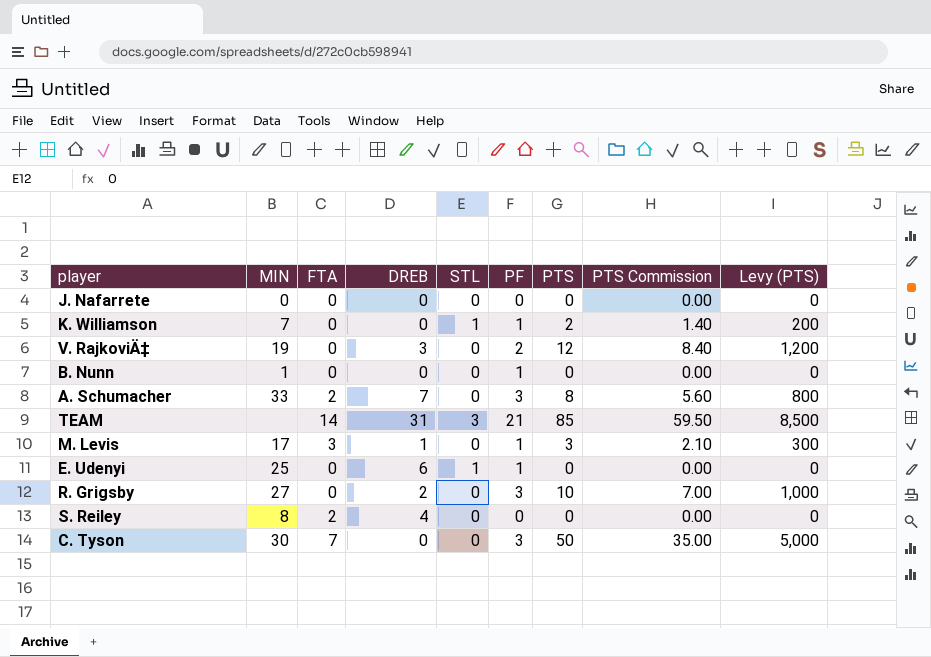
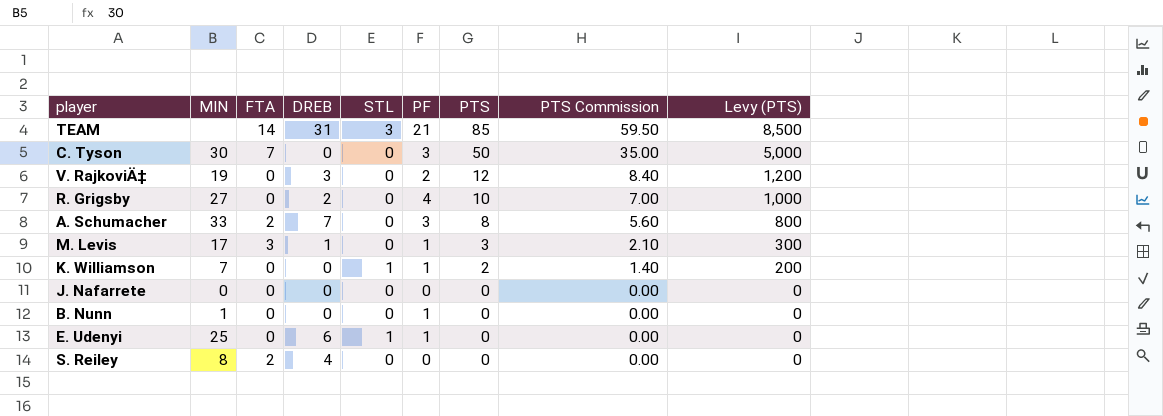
row order: none -> PTS descending
R. Grigsby | PF: 3 -> 4

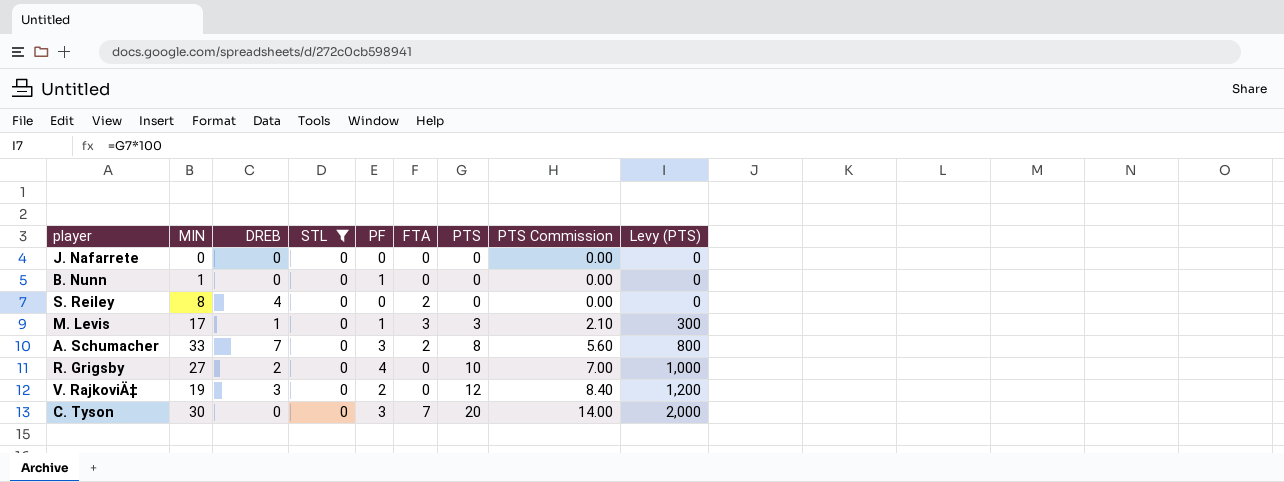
filter: none -> STL = 0
row order: PTS descending -> PTS ascending
column FTA | position: 3 -> 6
C. Tyson | PTS: 50 -> 20
C. Tyson | PTS Commission: 35.00 -> 14.00
C. Tyson | Levy (PTS): 5,000 -> 2,000

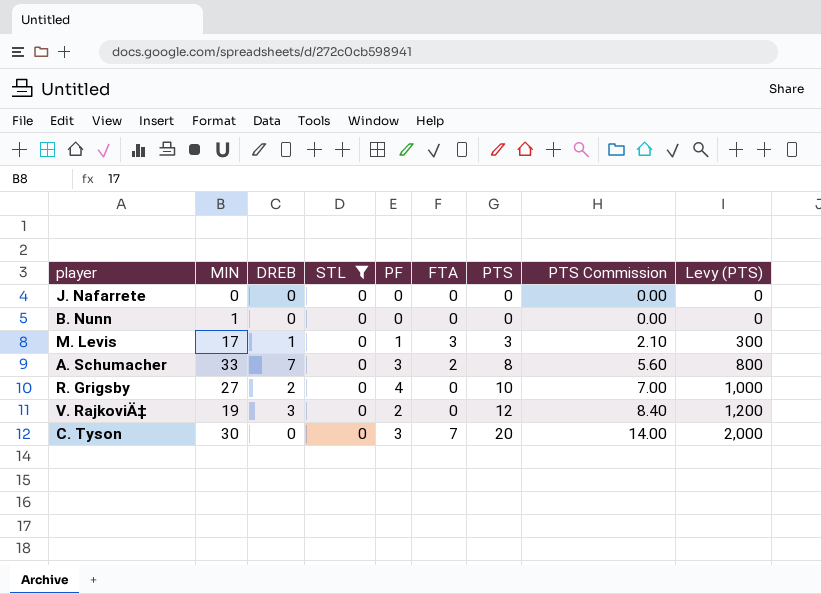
row S. Reiley: 8 | 4 | 0 | 0 | 2 | 0 | 0.00 | 0 -> none
B. Nunn | PF: 1 -> 0

